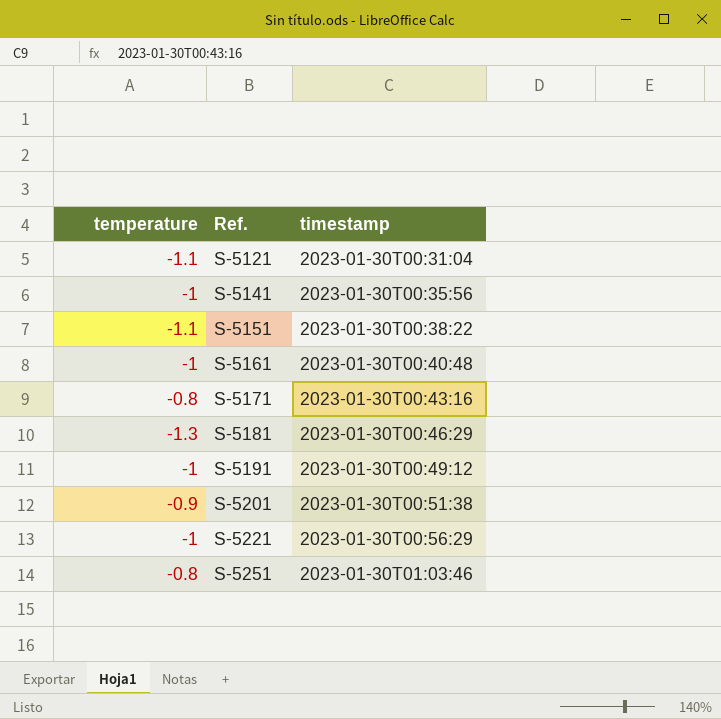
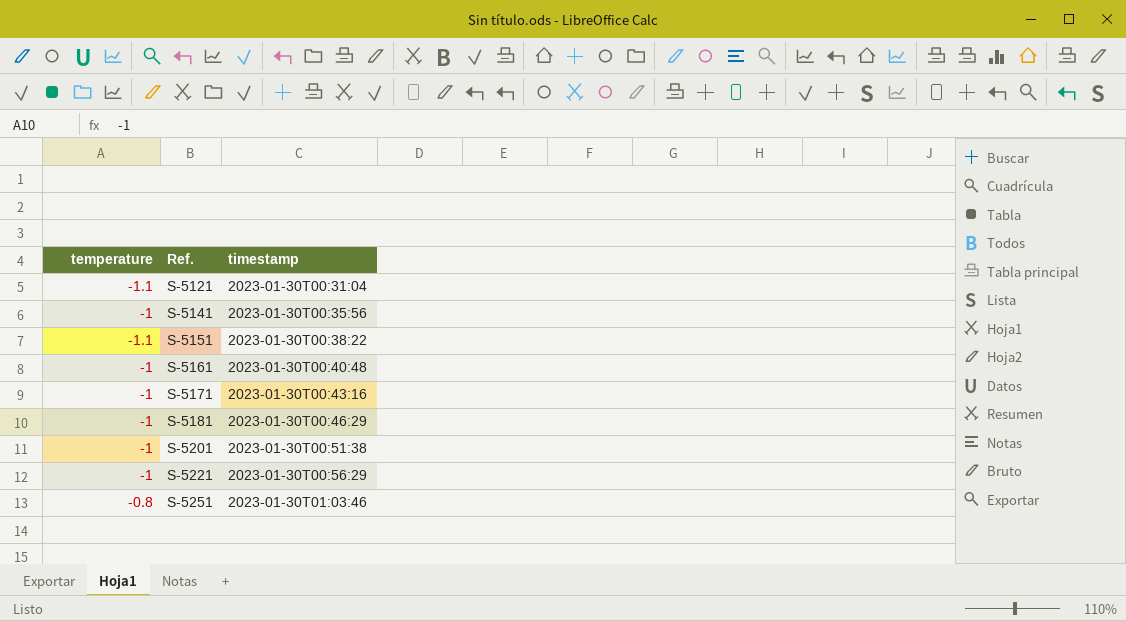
row S-5191: -1 | 2023-01-30T00:49:12 -> none
S-5171 | temperature: -0.8 -> -1
S-5181 | temperature: -1.3 -> -1
S-5201 | temperature: -0.9 -> -1

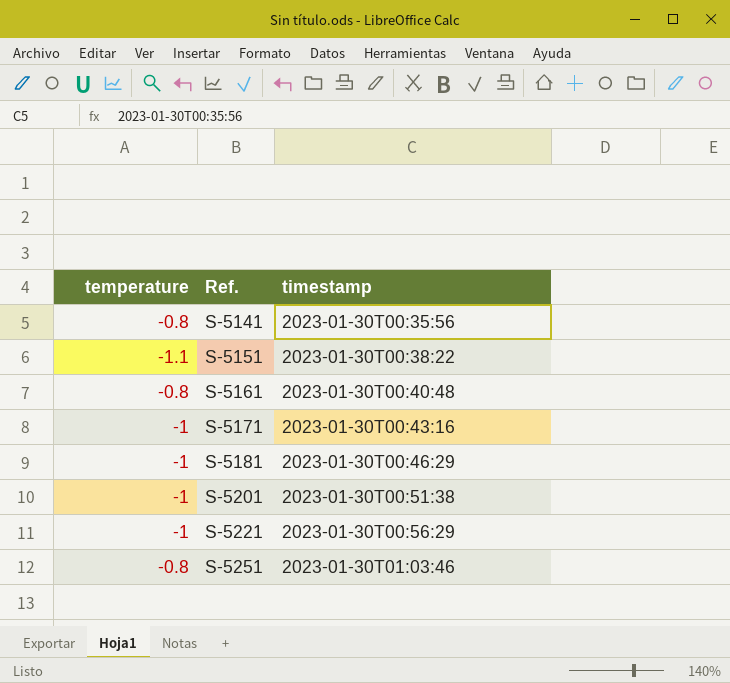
row S-5121: -1.1 | 2023-01-30T00:31:04 -> none
S-5141 | temperature: -1 -> -0.8
S-5161 | temperature: -1 -> -0.8

